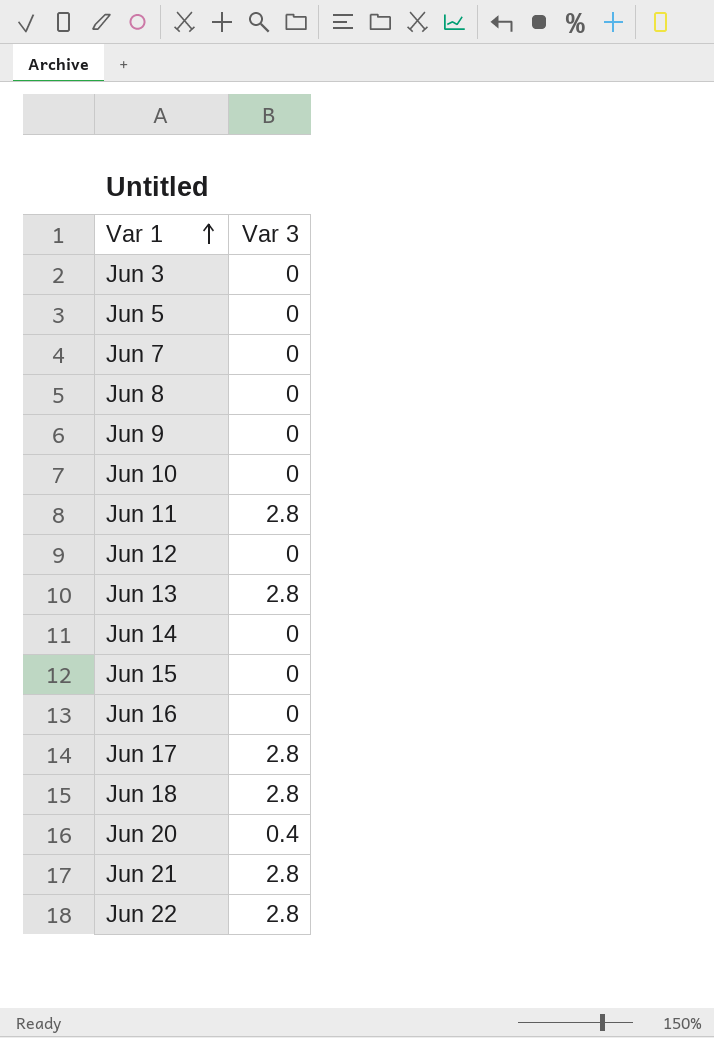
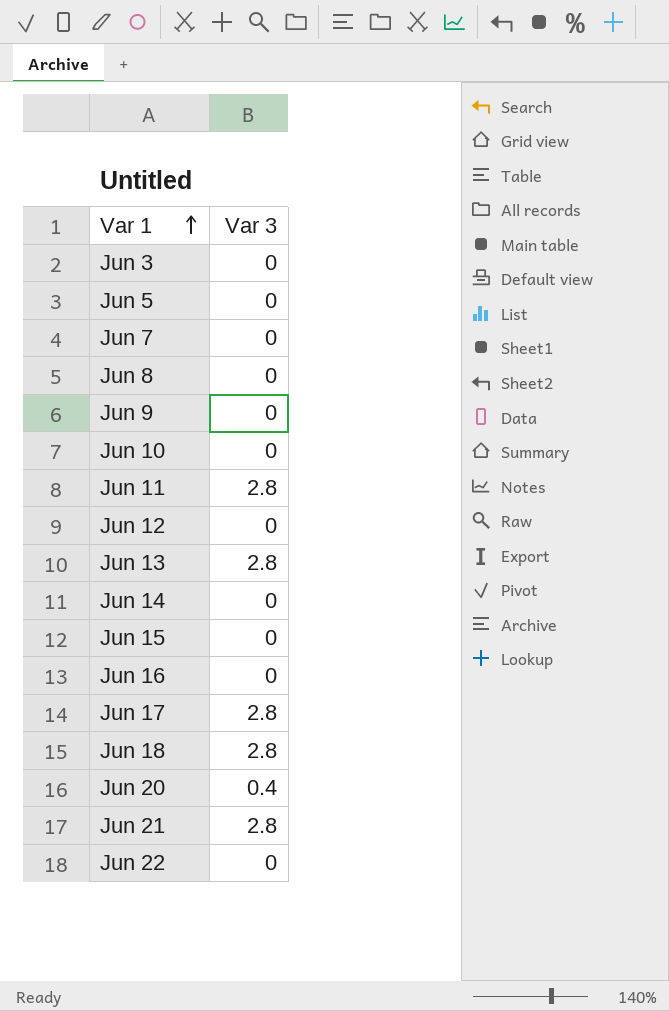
Jun 22 | Var 3: 2.8 -> 0

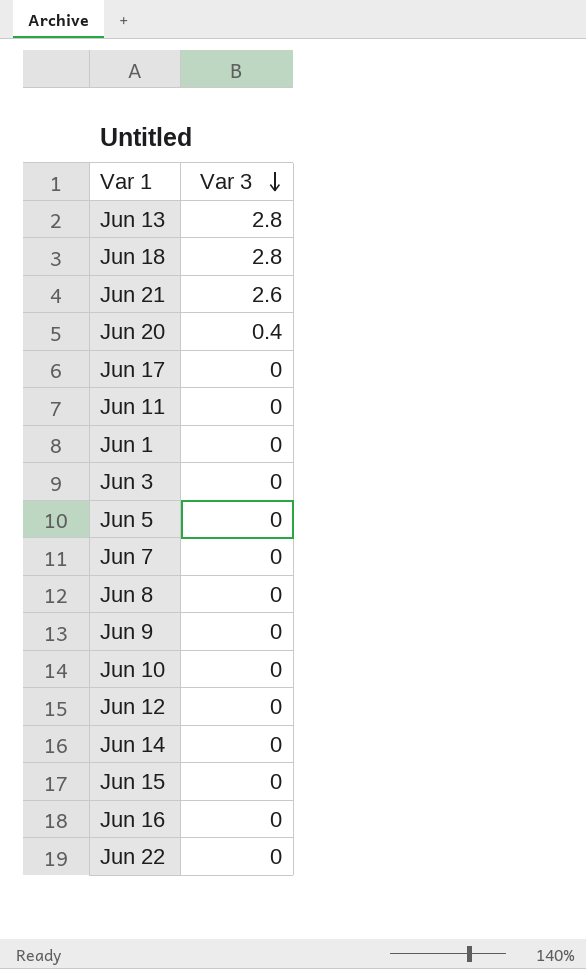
row order: Var 1 ascending -> Var 3 descending
Jun 21 | Var 3: 2.8 -> 2.6
Jun 17 | Var 3: 2.8 -> 0
Jun 11 | Var 3: 2.8 -> 0
row Jun 1: none -> 0

